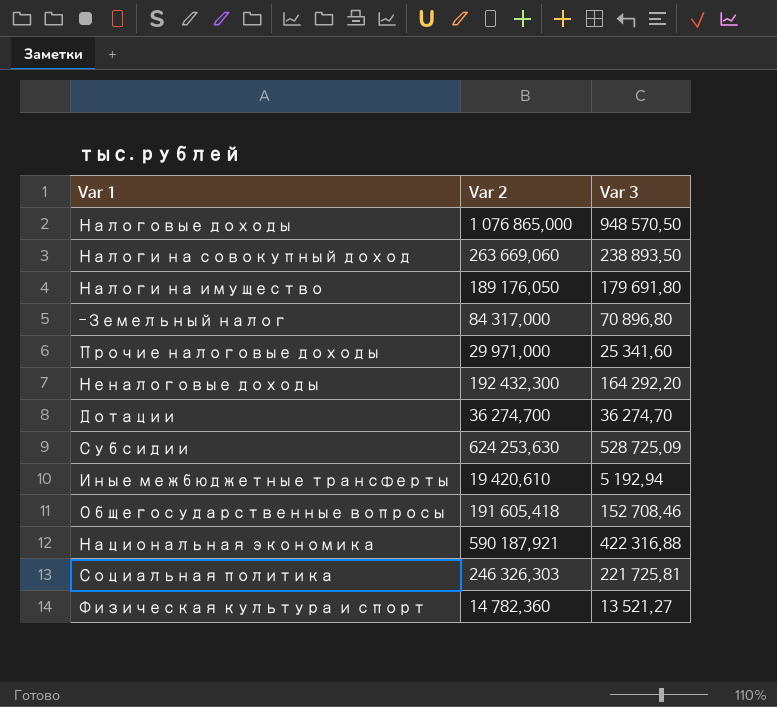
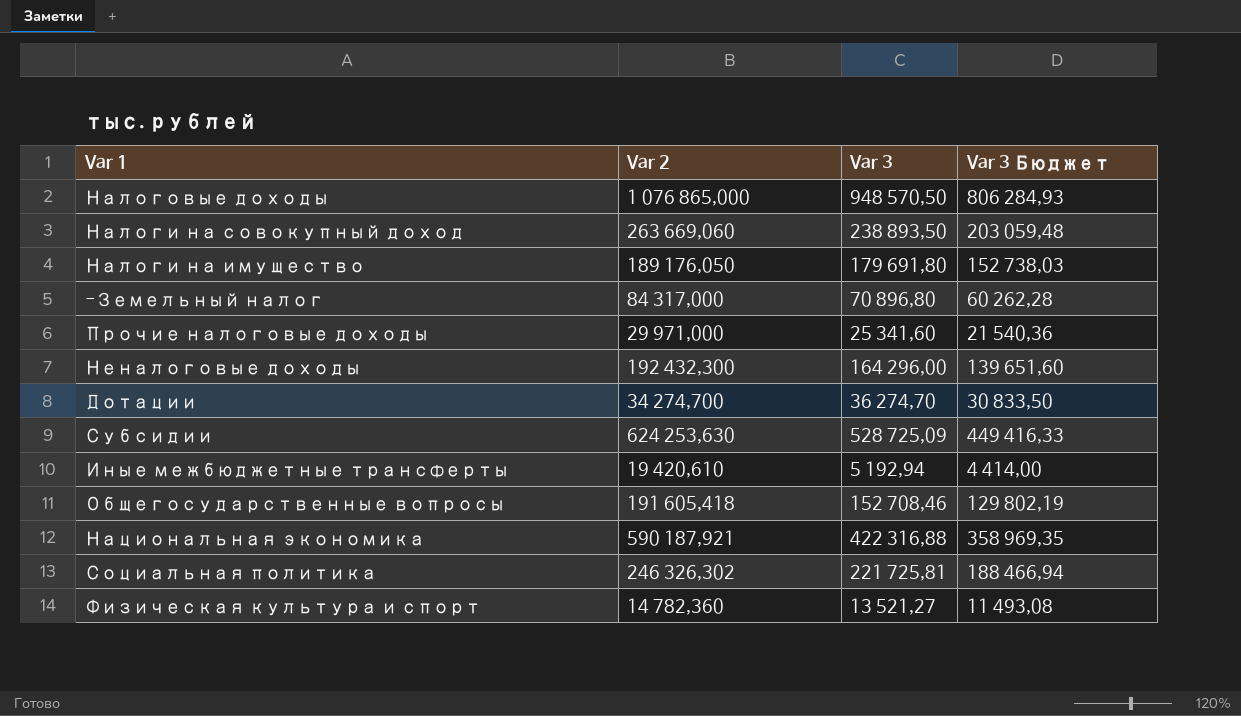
column Var 3 Бюджет | formula: none -> [Var 3] * 0,85
Неналоговые доходы | Var 3: 164 292,20 -> 164 296,00
Дотации | Var 2: 36 274,700 -> 34 274,700
Социальная политика | Var 2: 246 326,303 -> 246 326,302

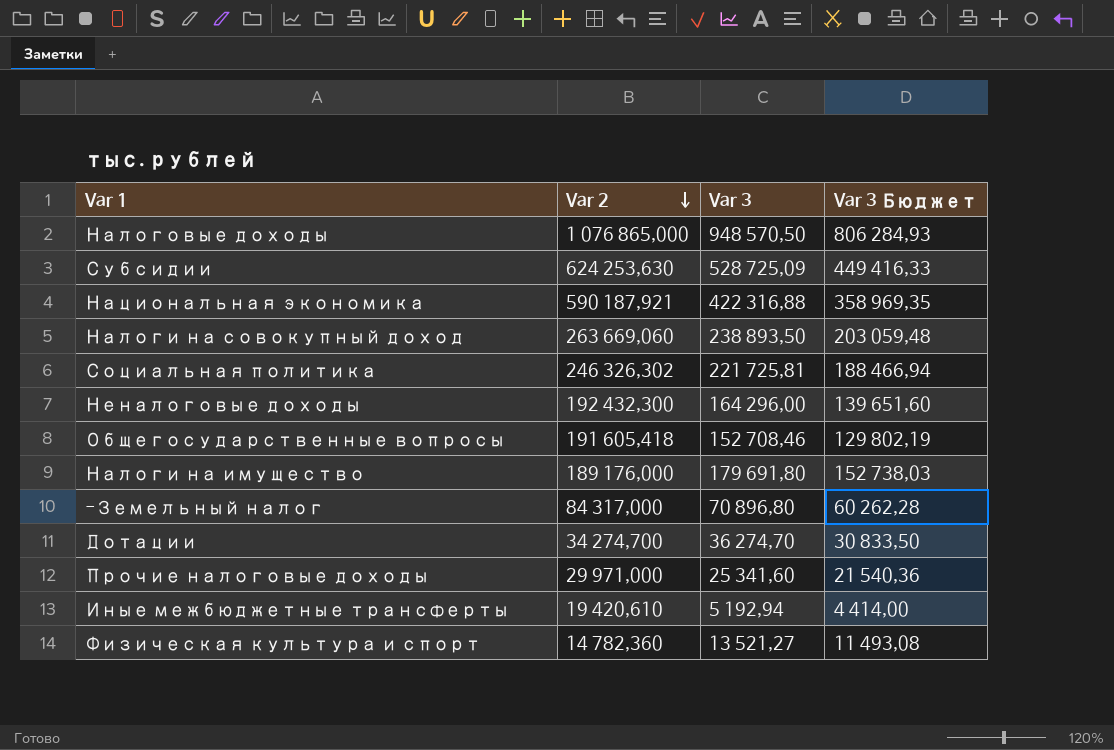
row order: none -> Var 2 descending
Налоги на имущество | Var 2: 189 176,050 -> 189 176,000

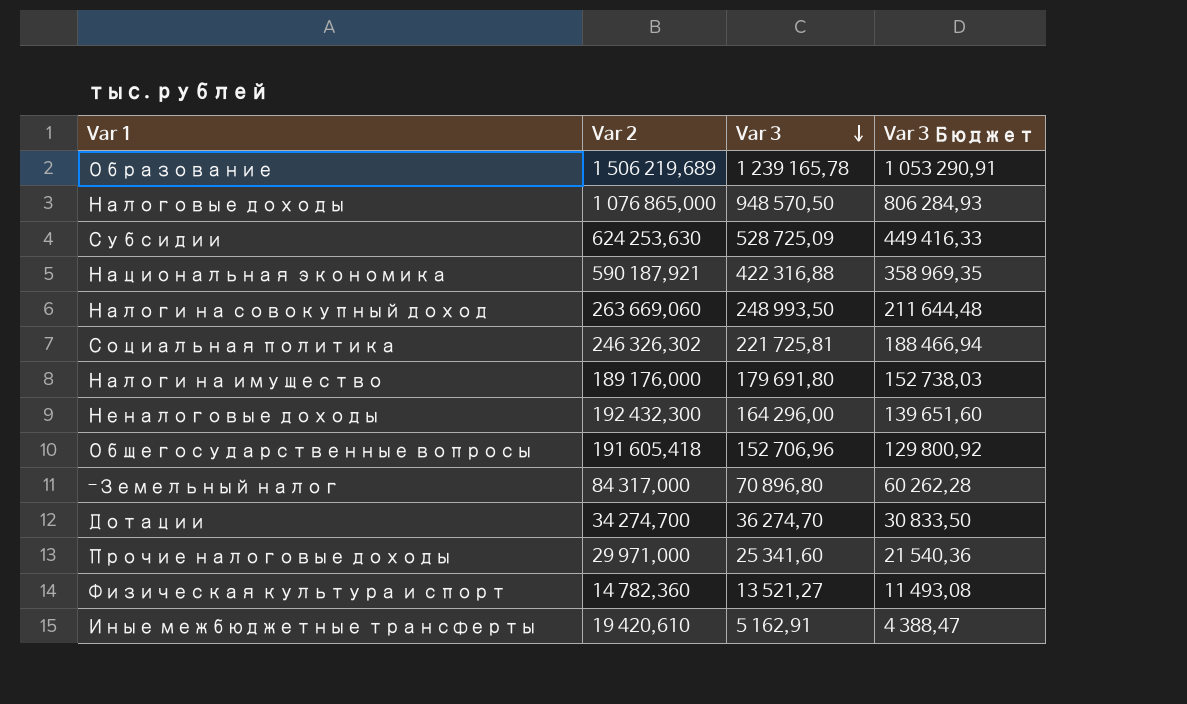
row order: Var 2 descending -> Var 3 descending
row Образование: none -> 1 506 219,689 | 1 239 165,78 | 1 053 290,91
Налоги на совокупный доход | Var 3: 238 893,50 -> 248 993,50
Налоги на совокупный доход | Var 3 Бюджет: 203 059,48 -> 211 644,48
Общегосударственные вопросы | Var 3: 152 708,46 -> 152 706,96
Общегосударственные вопросы | Var 3 Бюджет: 129 802,19 -> 129 800,92
Иные межбюджетные трансферты | Var 3: 5 192,94 -> 5 162,91
Иные межбюджетные трансферты | Var 3 Бюджет: 4 414,00 -> 4 388,47

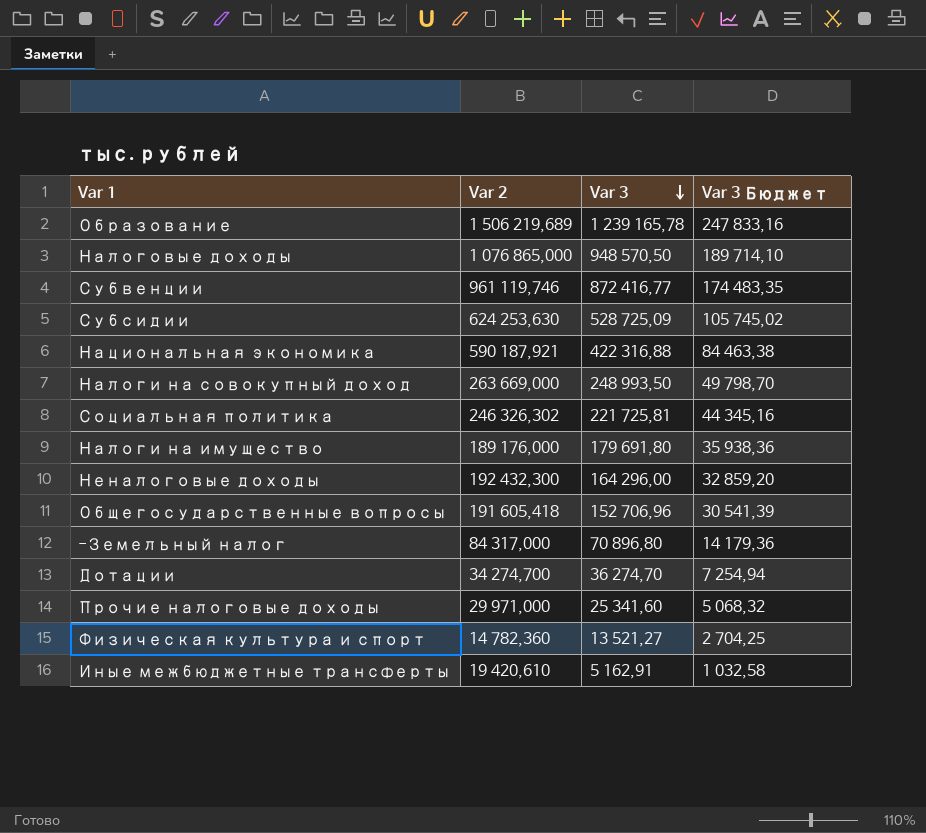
column Var 3 Бюджет | formula: [Var 3] * 0,85 -> [Var 3] * 0,2
row Субвенции: none -> 961 119,746 | 872 416,77 | 174 483,35
Налоги на совокупный доход | Var 2: 263 669,060 -> 263 669,000

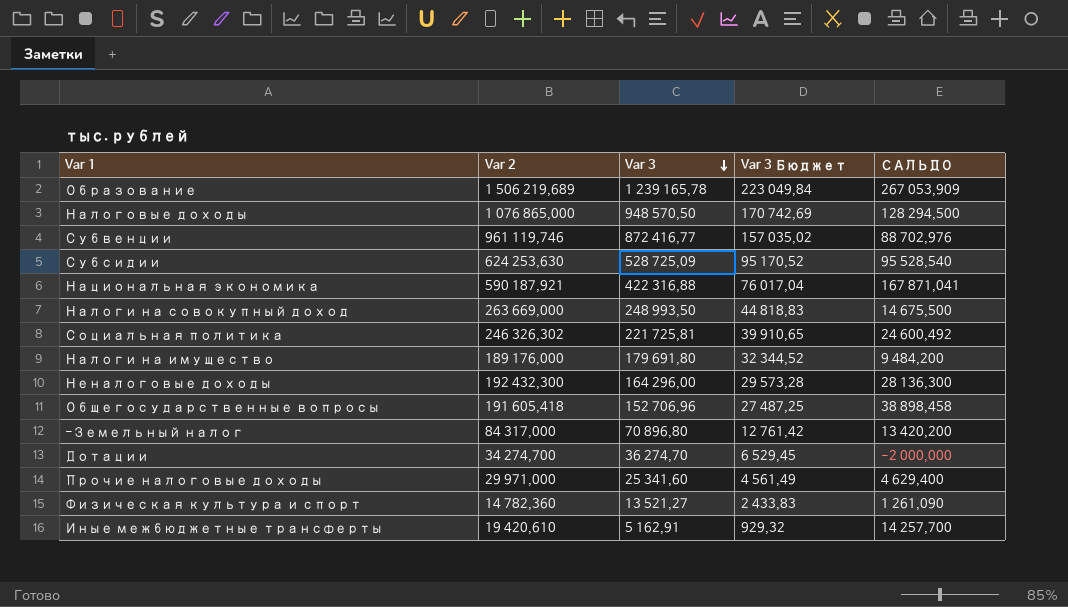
column Var 3 Бюджет | formula: [Var 3] * 0,2 -> [Var 3] * 0,18
column САЛЬДО | formula: none -> [Var 2] - [Var 3]

